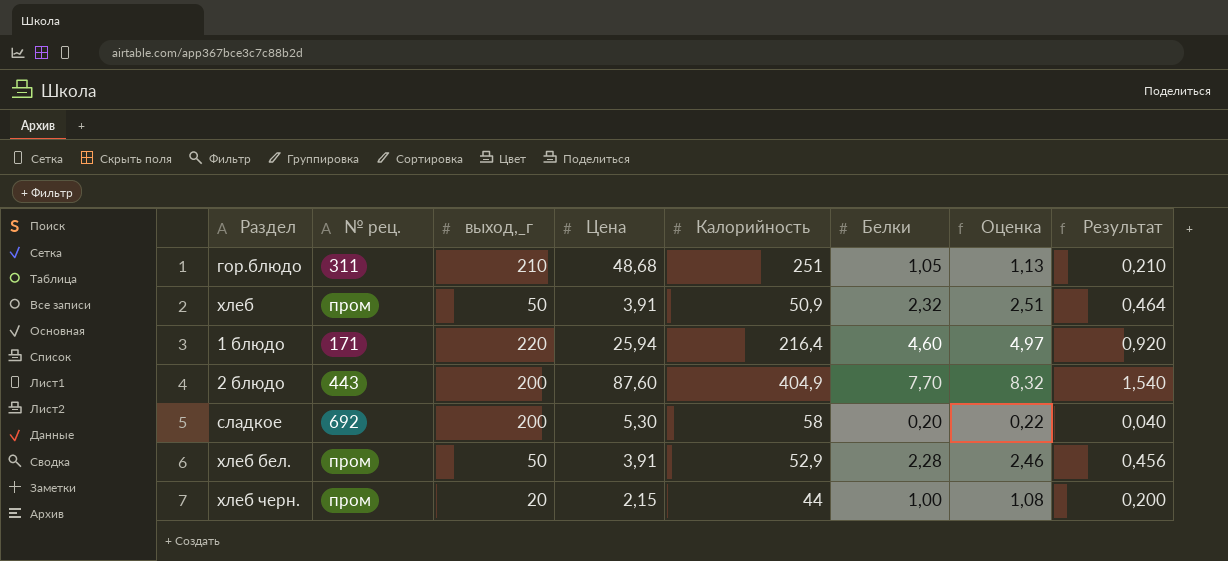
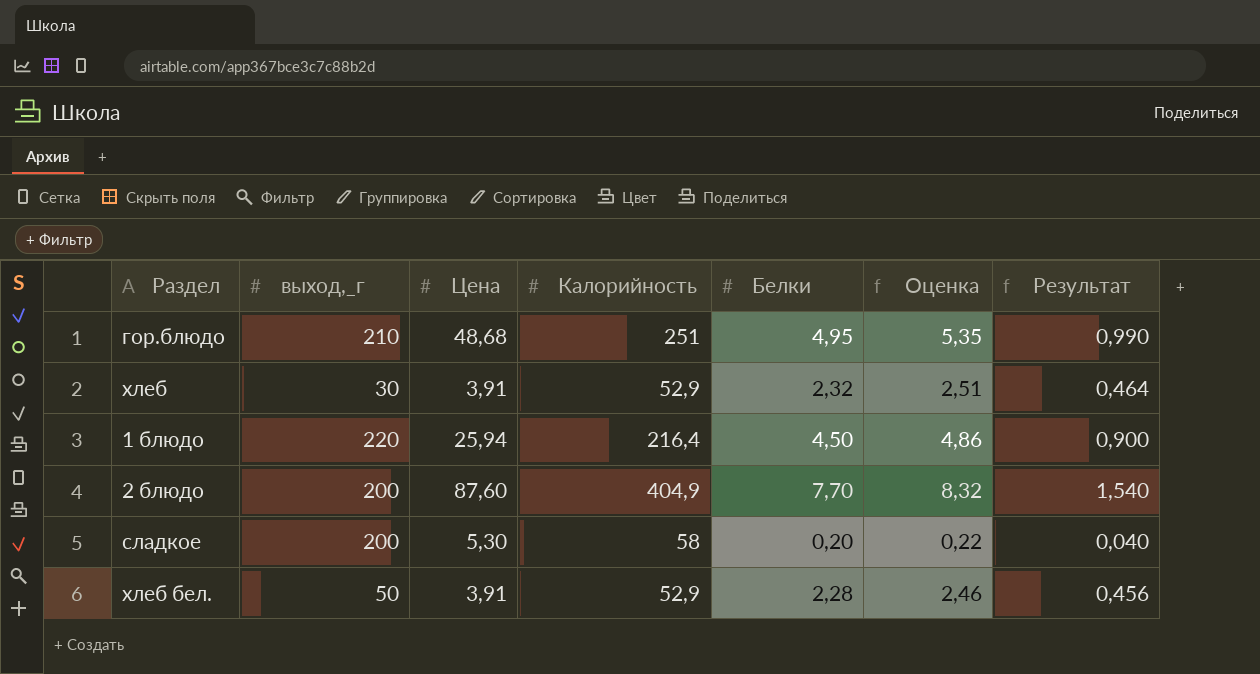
column № рец. | position: 2 -> none
row хлеб черн.: пром | 20 | 2,15 | 44 | 1,00 | 1,08 | 0,200 -> none
гор.блюдо | Белки: 1,05 -> 4,95
гор.блюдо | Оценка: 1,13 -> 5,35
гор.блюдо | Результат: 0,210 -> 0,990
хлеб | выход,_г: 50 -> 30
хлеб | Калорийность: 50,9 -> 52,9
1 блюдо | Белки: 4,60 -> 4,50
1 блюдо | Оценка: 4,97 -> 4,86
1 блюдо | Результат: 0,920 -> 0,900

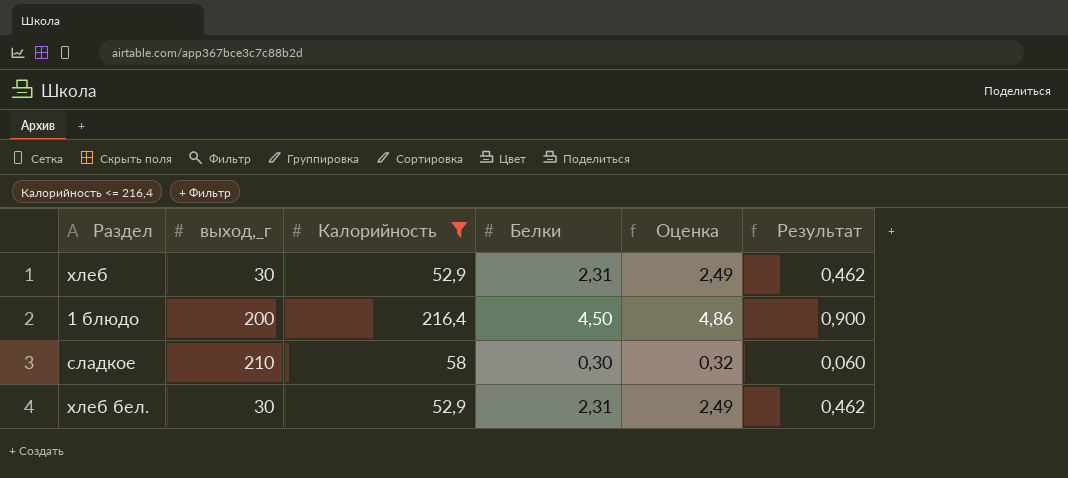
filter: none -> Калорийность <= 216,4
column Цена | position: 3 -> none
хлеб | Белки: 2,32 -> 2,31
хлеб | Оценка: 2,51 -> 2,49
хлеб | Результат: 0,464 -> 0,462
1 блюдо | выход,_г: 220 -> 200
сладкое | выход,_г: 200 -> 210
сладкое | Белки: 0,20 -> 0,30
сладкое | Оценка: 0,22 -> 0,32
сладкое | Результат: 0,040 -> 0,060
хлеб бел. | выход,_г: 50 -> 30
хлеб бел. | Белки: 2,28 -> 2,31
хлеб бел. | Оценка: 2,46 -> 2,49
хлеб бел. | Результат: 0,456 -> 0,462

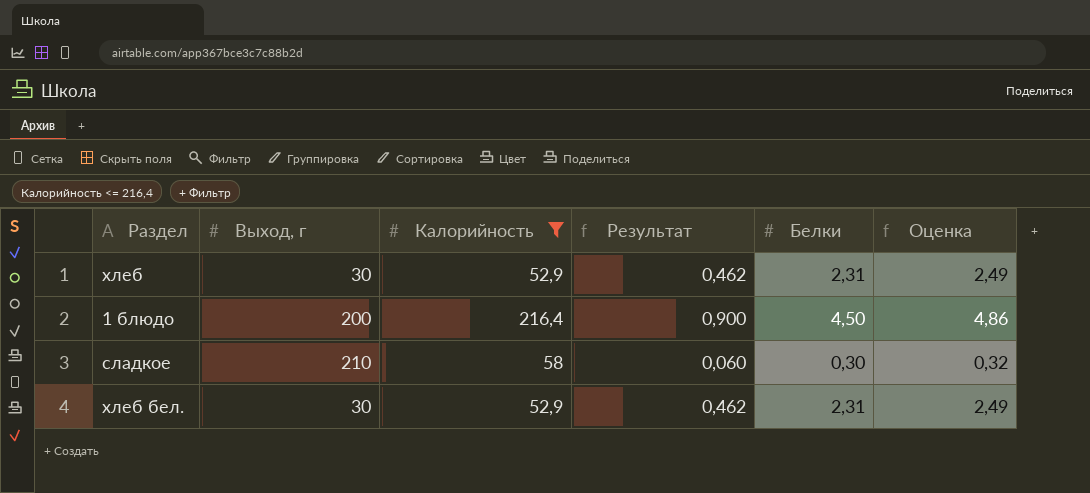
column name: выход,_г -> Выход, г
column Результат | position: 6 -> 4

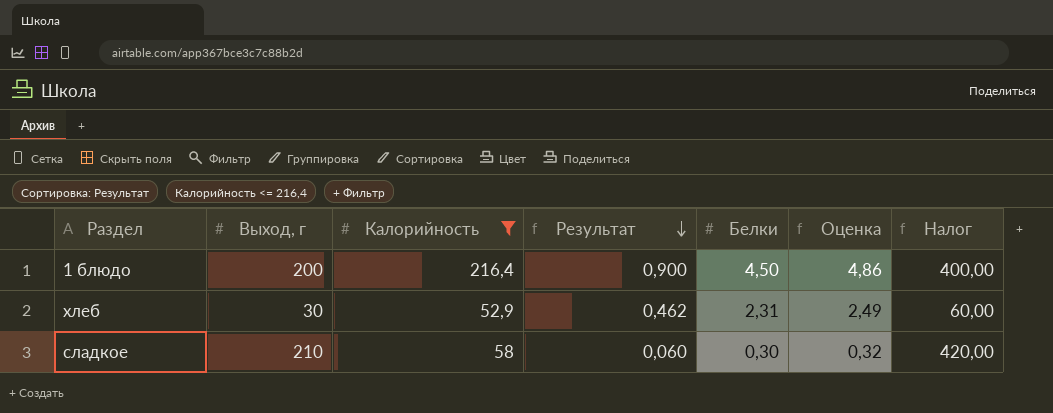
row order: none -> Результат descending
column Налог | formula: none -> [Выход, г] * 2
row хлеб бел.: 30 | 52,9 | 0,462 | 2,31 | 2,49 -> none

